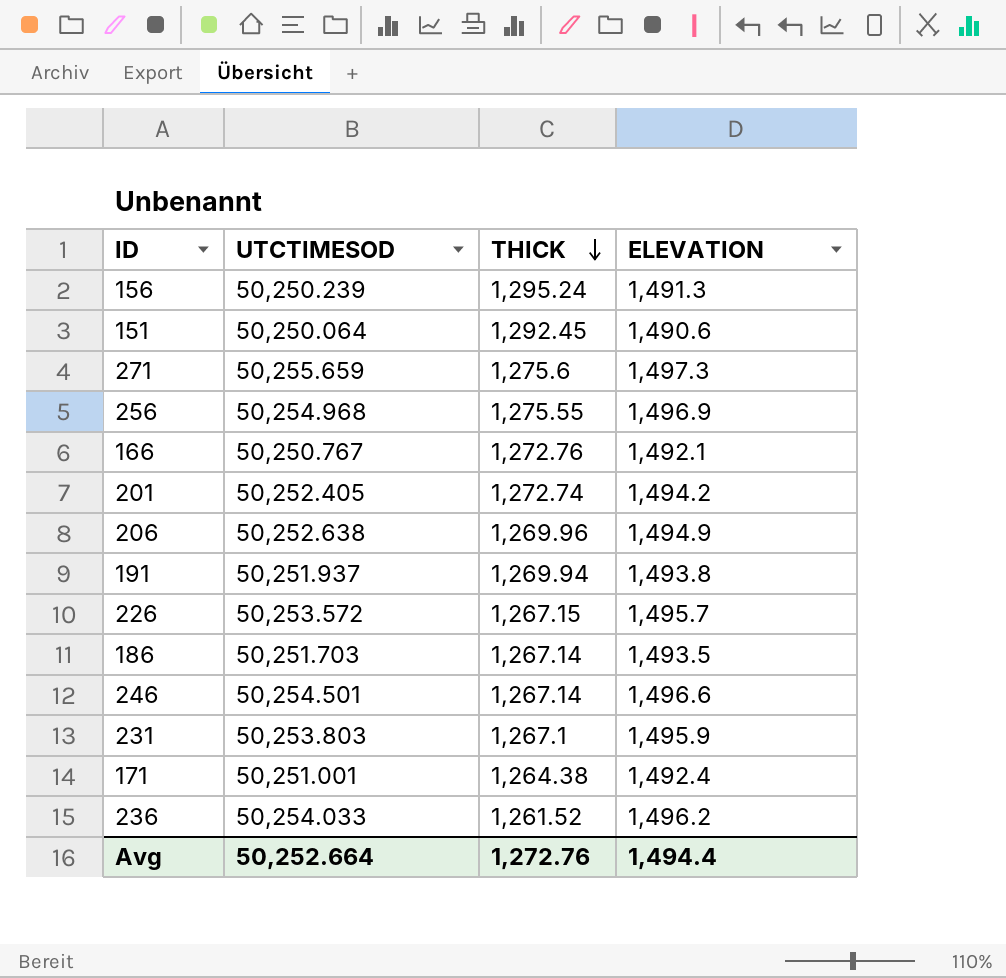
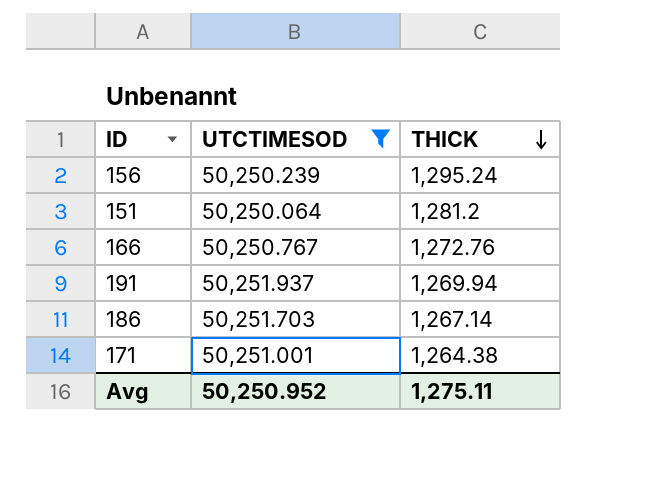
filter: none -> UTCTIMESOD <= 50,251.937
column ELEVATION | position: 4 -> none
151 | THICK: 1,292.45 -> 1,281.2
Avg | UTCTIMESOD: 50,252.664 -> 50,250.952
Avg | THICK: 1,272.76 -> 1,275.11

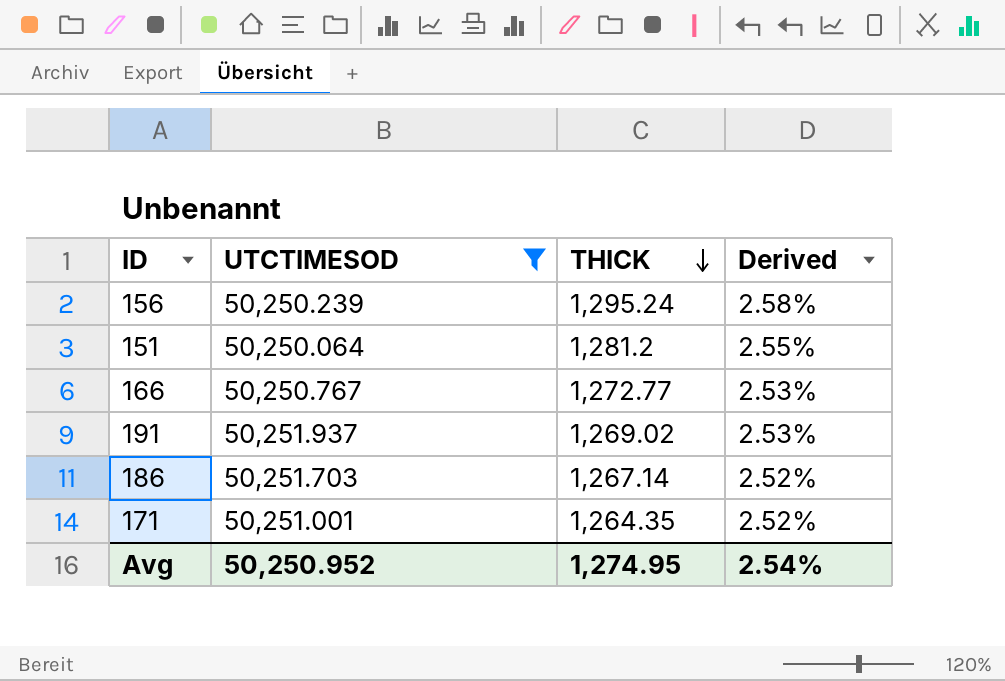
column Derived | formula: none -> [THICK] / [UTCTIMESOD]
166 | THICK: 1,272.76 -> 1,272.77
191 | THICK: 1,269.94 -> 1,269.02
171 | THICK: 1,264.38 -> 1,264.35
Avg | THICK: 1,275.11 -> 1,274.95

